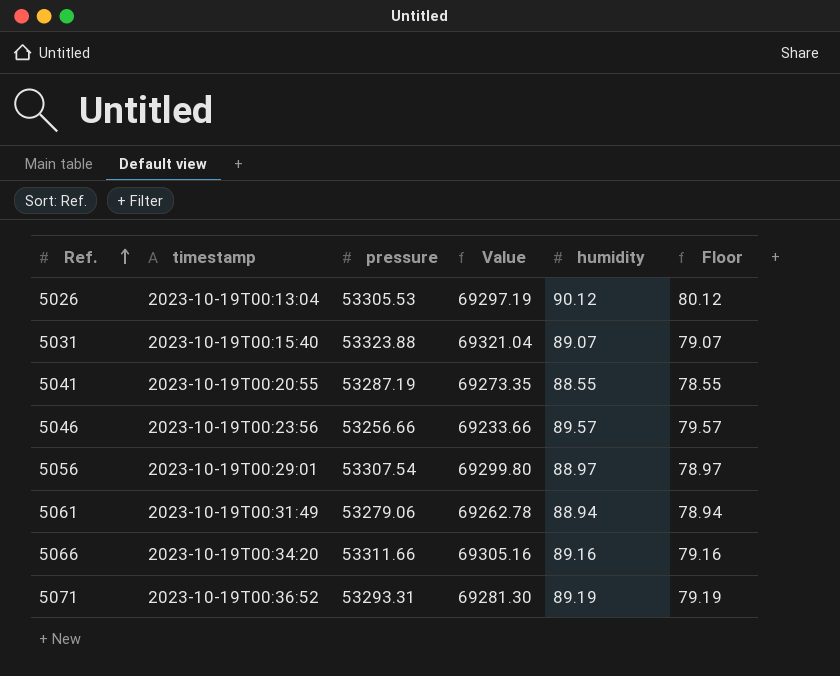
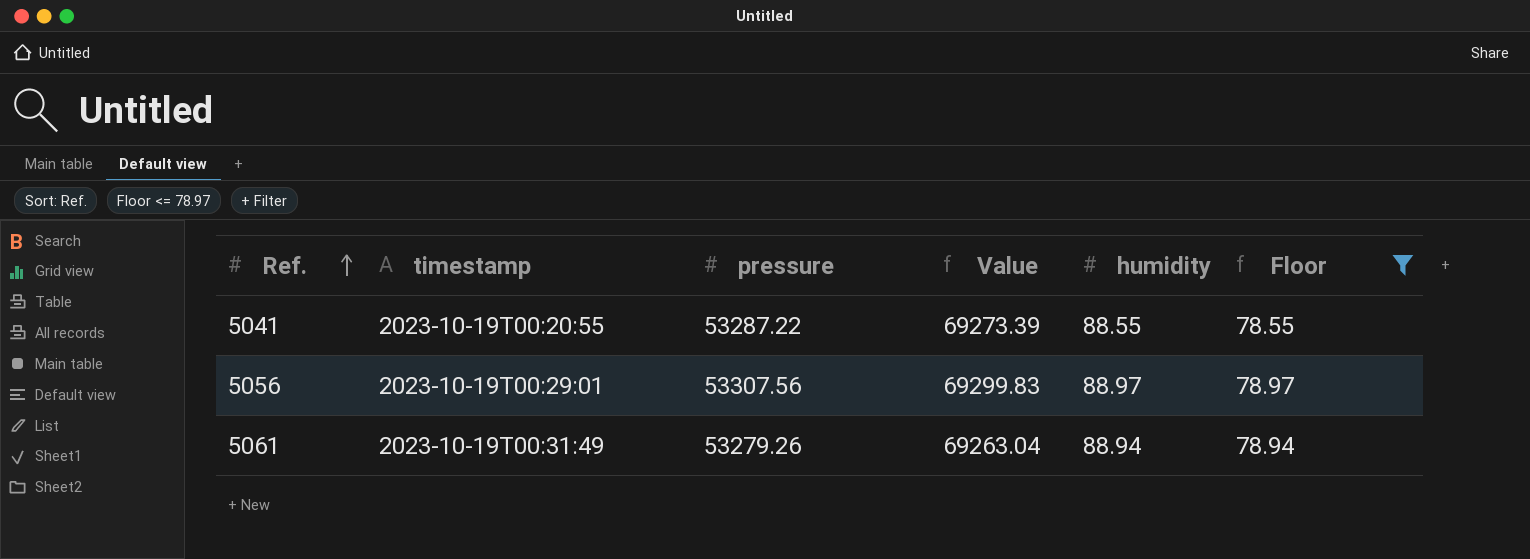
filter: none -> Floor <= 78.97
5041 | pressure: 53287.19 -> 53287.22
5041 | Value: 69273.35 -> 69273.39
5056 | pressure: 53307.54 -> 53307.56
5056 | Value: 69299.80 -> 69299.83
5061 | pressure: 53279.06 -> 53279.26
5061 | Value: 69262.78 -> 69263.04

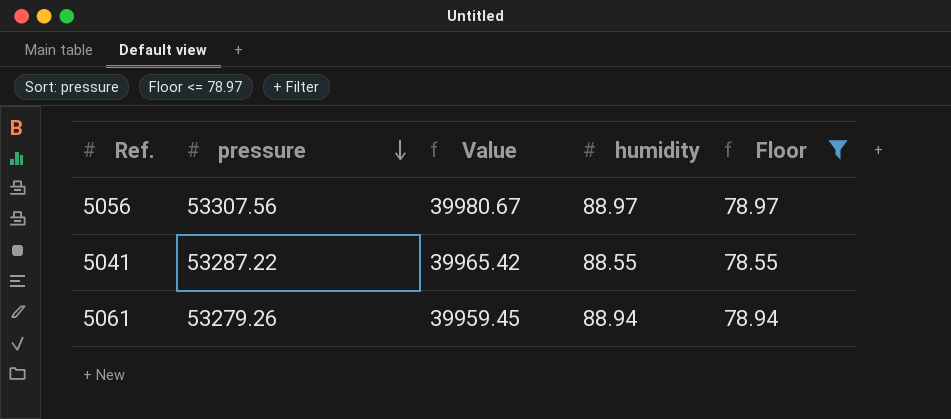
row order: Ref. ascending -> pressure descending
column timestamp | position: 2 -> none
column Value | formula: [pressure] * 1.3 -> [pressure] * 0.75

